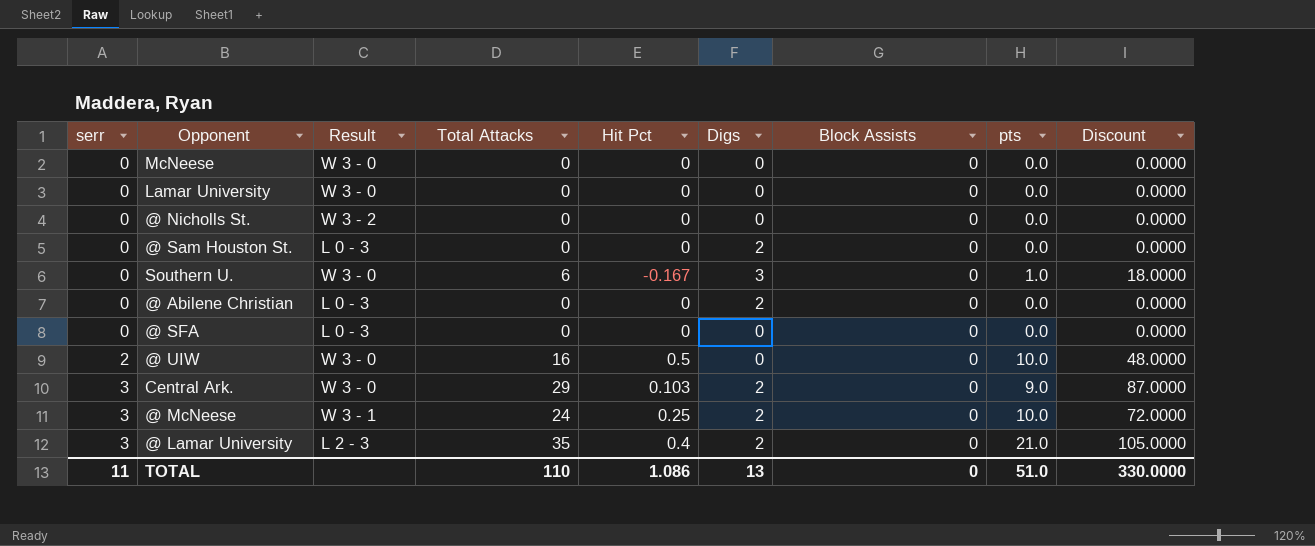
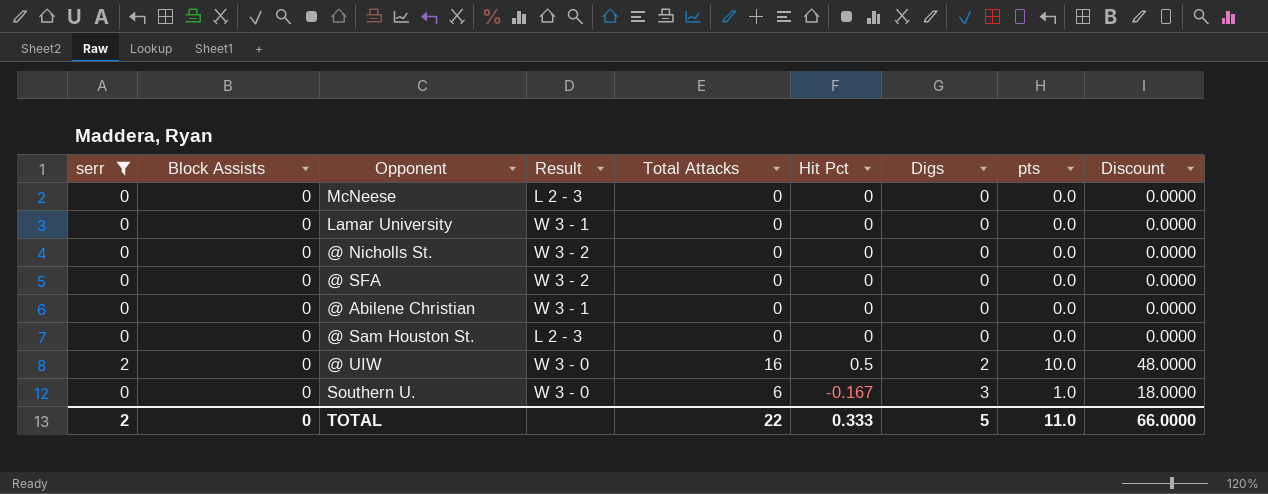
filter: none -> serr != 3
row order: serr ascending -> Digs ascending
column Block Assists | position: 7 -> 2
McNeese | Result: W 3 - 0 -> L 2 - 3
Lamar University | Result: W 3 - 0 -> W 3 - 1
@ SFA | Result: L 0 - 3 -> W 3 - 2
@ Abilene Christian | Result: L 0 - 3 -> W 3 - 1
@ Abilene Christian | Digs: 2 -> 0
@ Sam Houston St. | Result: L 0 - 3 -> L 2 - 3
@ Sam Houston St. | Digs: 2 -> 0
@ UIW | Digs: 0 -> 2
TOTAL | serr: 11 -> 2
TOTAL | Total Attacks: 110 -> 22
TOTAL | Hit Pct: 1.086 -> 0.333
TOTAL | Digs: 13 -> 5
TOTAL | pts: 51.0 -> 11.0
TOTAL | Discount: 330.0000 -> 66.0000

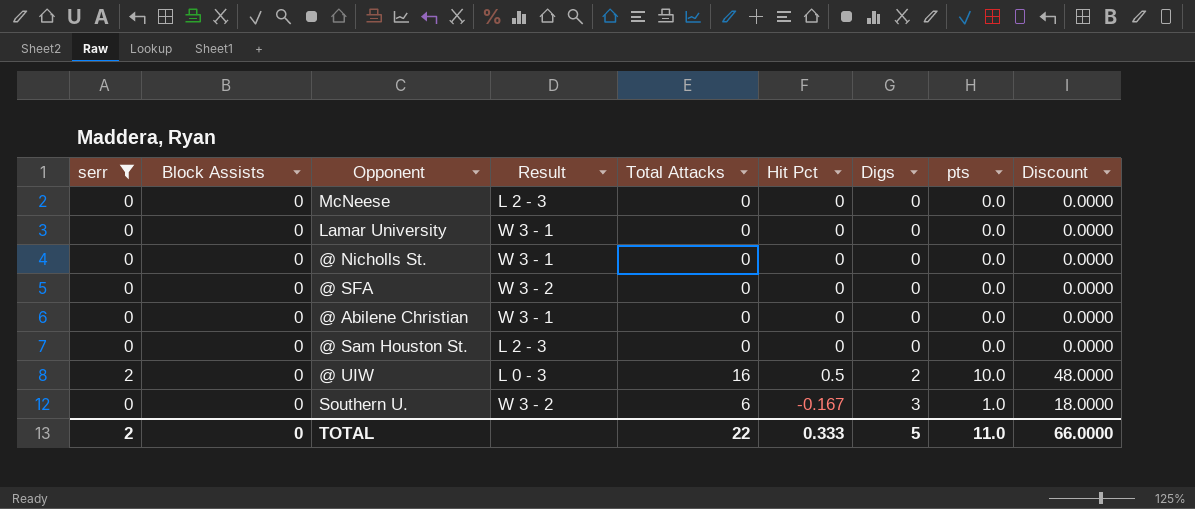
@ Nicholls St. | Result: W 3 - 2 -> W 3 - 1
@ UIW | Result: W 3 - 0 -> L 0 - 3
Southern U. | Result: W 3 - 0 -> W 3 - 2

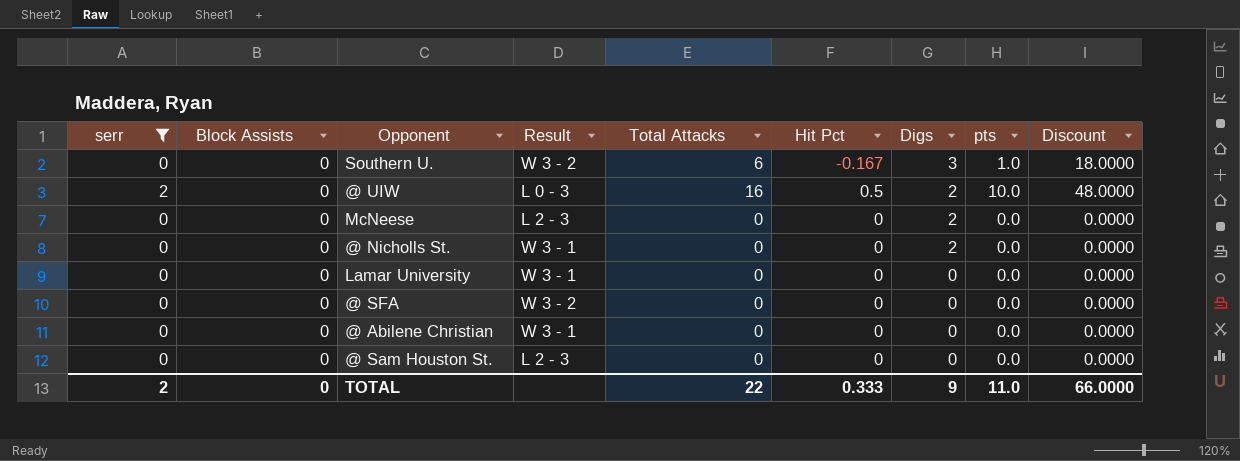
row order: Digs ascending -> Digs descending
McNeese | Digs: 0 -> 2
@ Nicholls St. | Digs: 0 -> 2
TOTAL | Digs: 5 -> 9

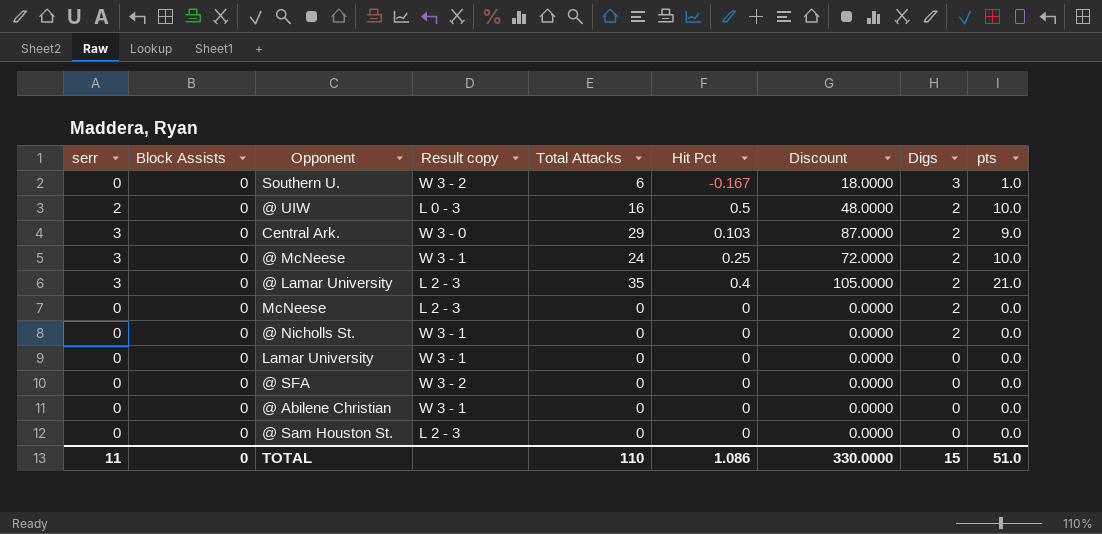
filter: serr != 3 -> none
column name: Result -> Result copy
column Discount | position: 9 -> 7
TOTAL | serr: 2 -> 11
TOTAL | Total Attacks: 22 -> 110
TOTAL | Hit Pct: 0.333 -> 1.086
TOTAL | Discount: 66.0000 -> 330.0000
TOTAL | Digs: 9 -> 15
TOTAL | pts: 11.0 -> 51.0

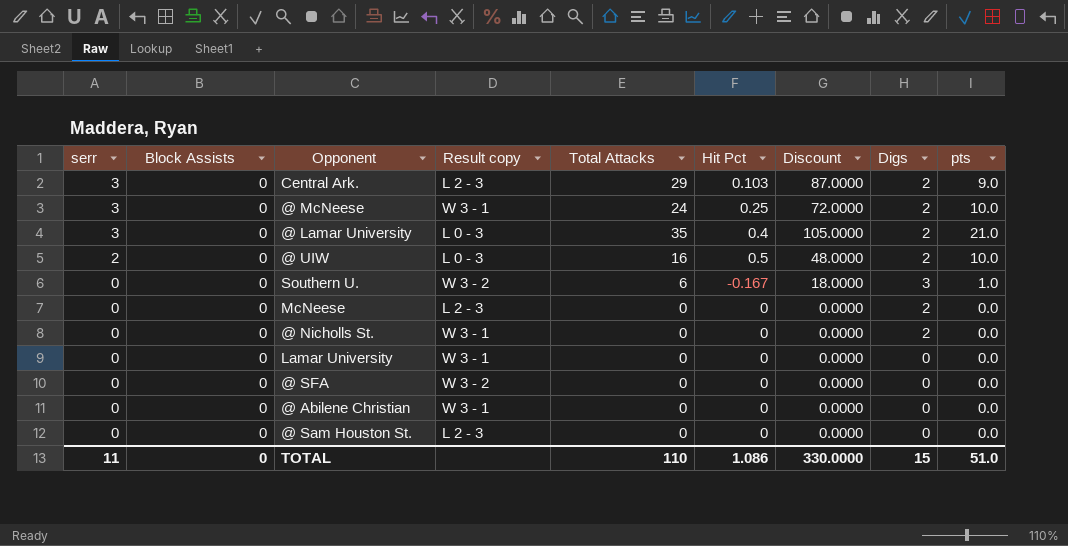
row order: Digs descending -> serr descending
Central Ark. | Result copy: W 3 - 0 -> L 2 - 3
@ Lamar University | Result copy: L 2 - 3 -> L 0 - 3

